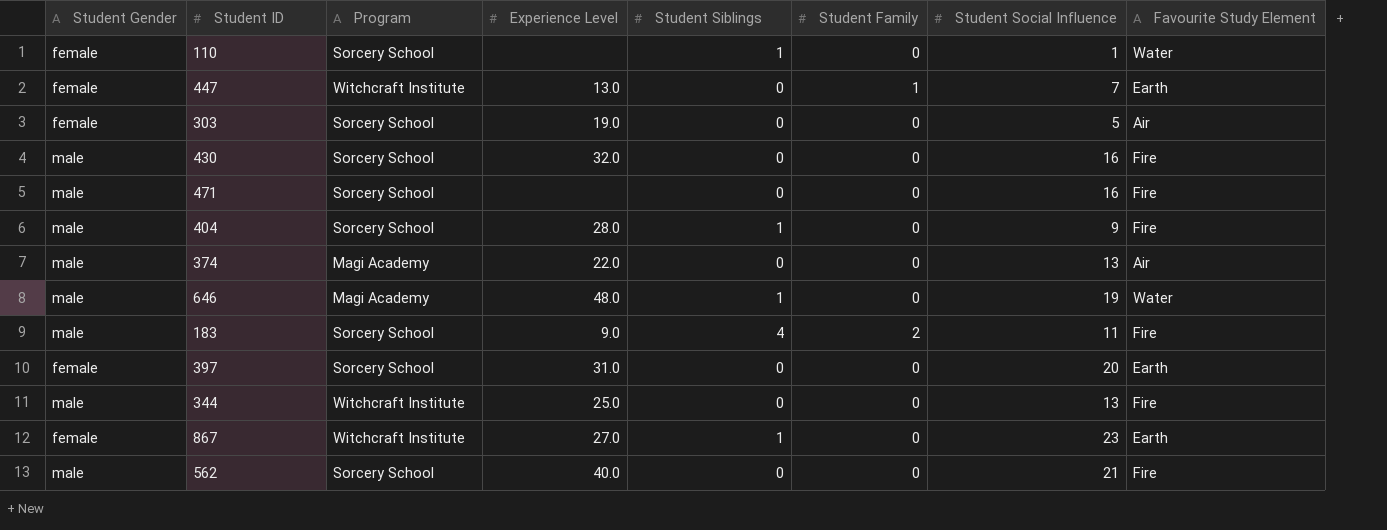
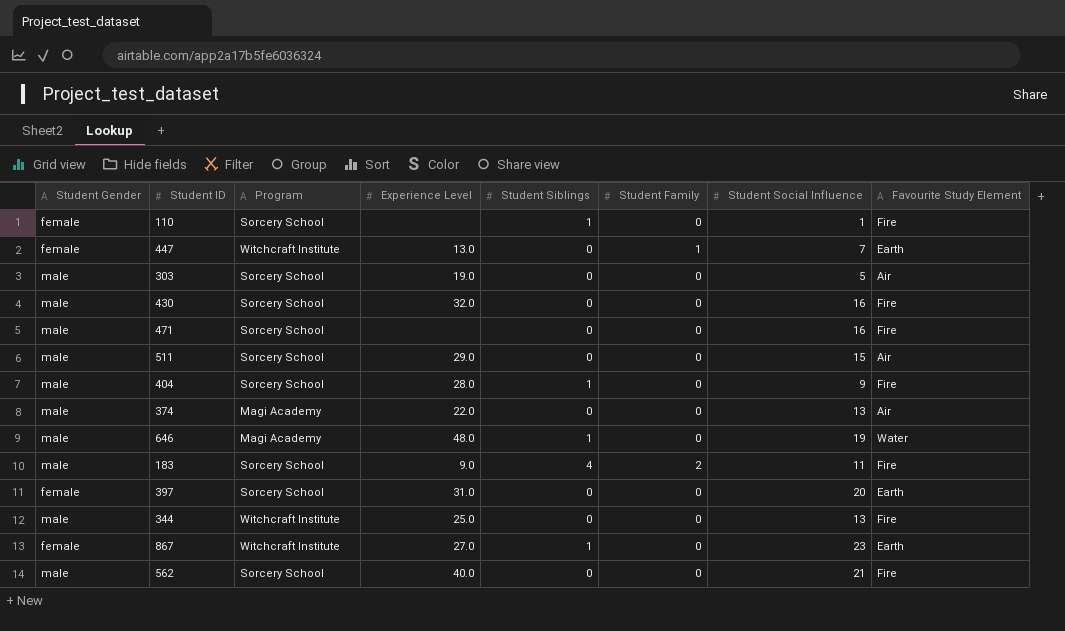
110 | Favourite Study Element: Water -> Fire
303 | Student Gender: female -> male
row 511: none -> male | Sorcery School | 29.0 | 0 | 0 | 15 | Air

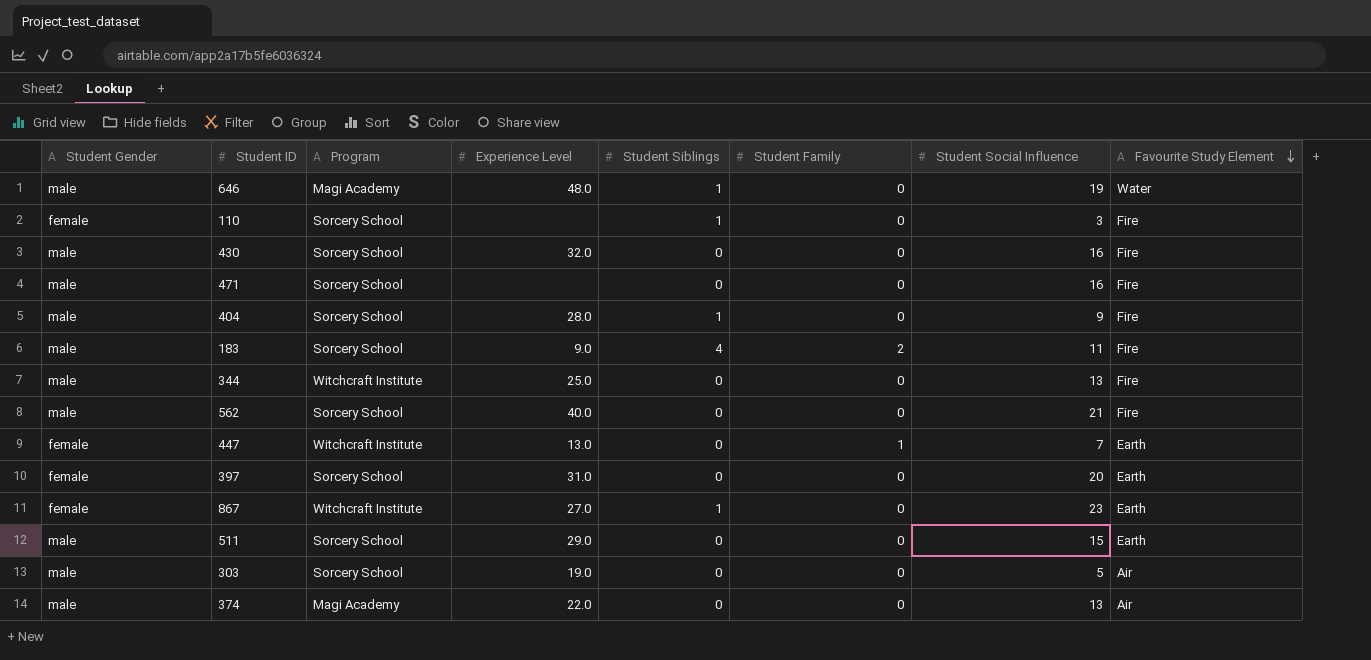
row order: none -> Favourite Study Element descending
110 | Student Social Influence: 1 -> 3
511 | Favourite Study Element: Air -> Earth

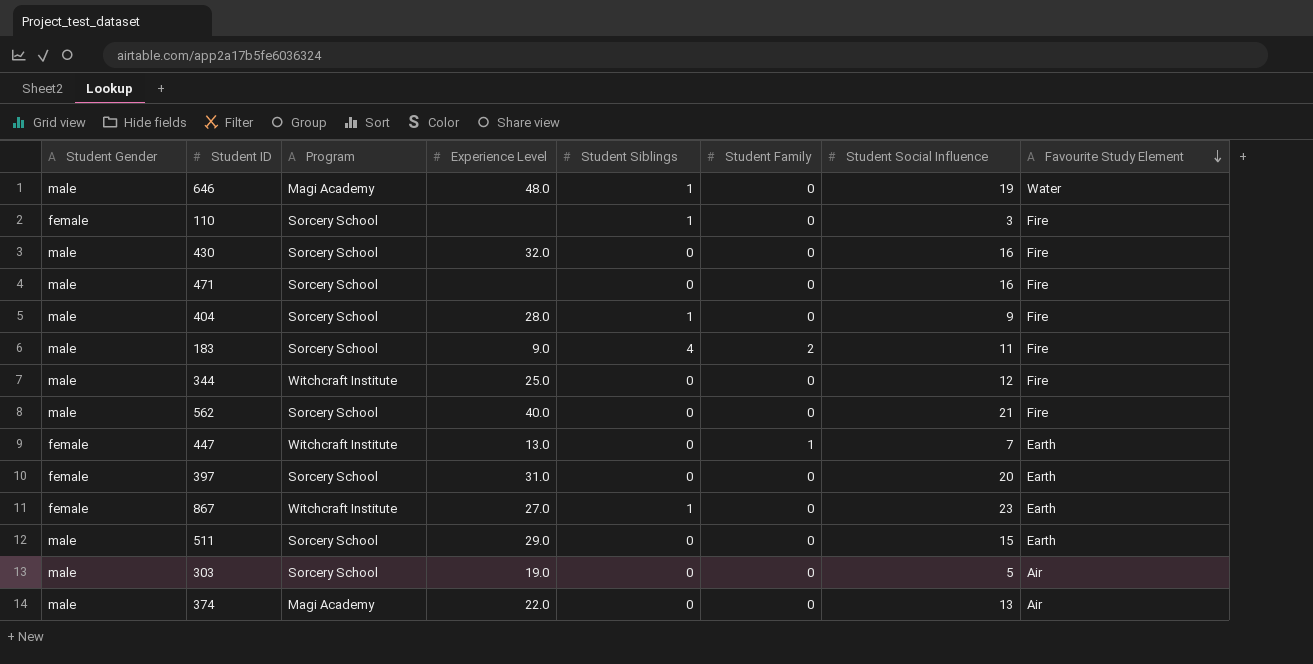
344 | Student Social Influence: 13 -> 12

